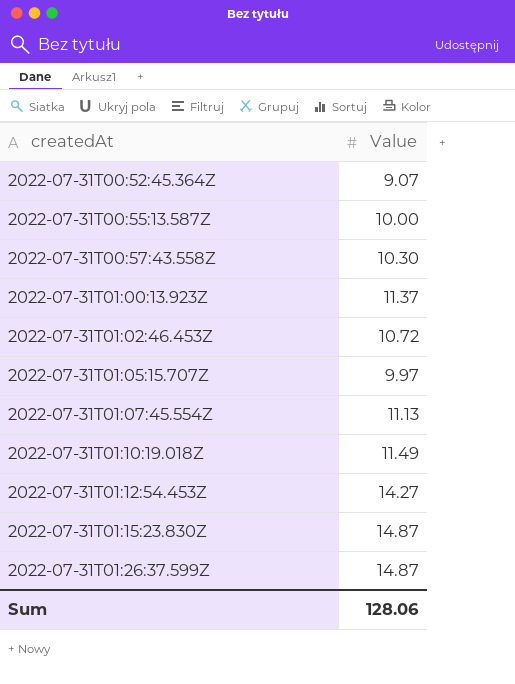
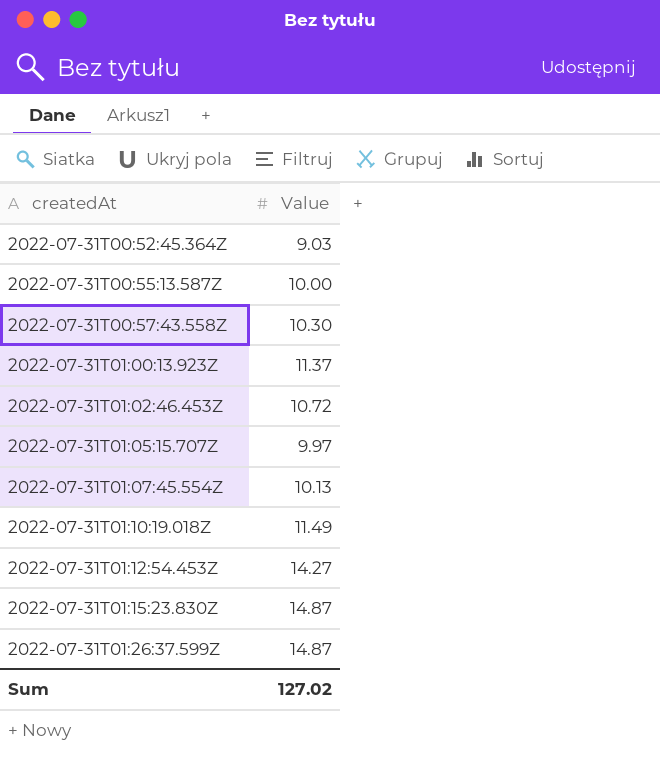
2022-07-31T00:52:45.364Z | Value: 9.07 -> 9.03
2022-07-31T01:07:45.554Z | Value: 11.13 -> 10.13
Sum | Value: 128.06 -> 127.02

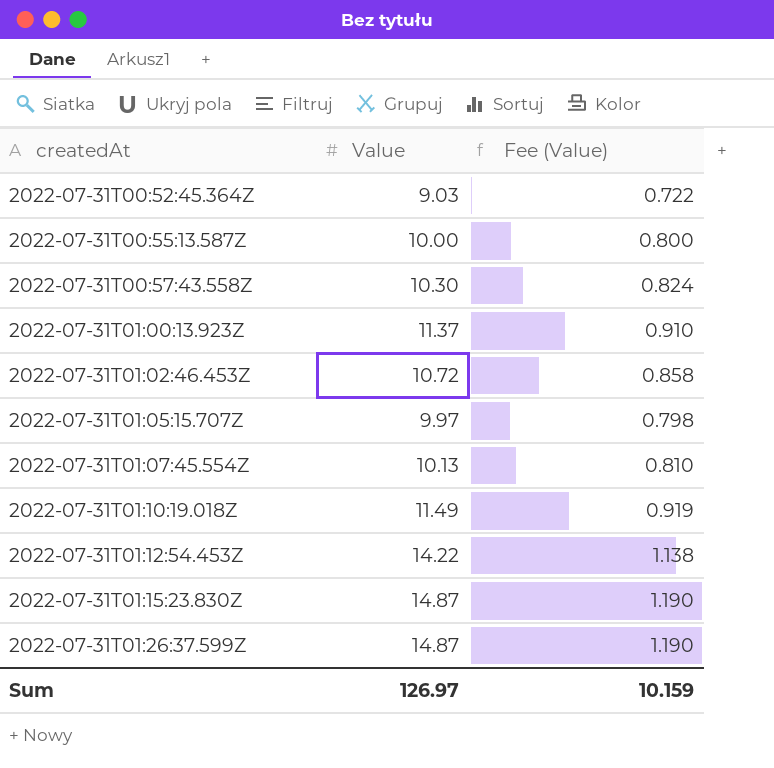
column Fee (Value) | formula: none -> [Value] * 0.08
2022-07-31T01:12:54.453Z | Value: 14.27 -> 14.22
Sum | Value: 127.02 -> 126.97

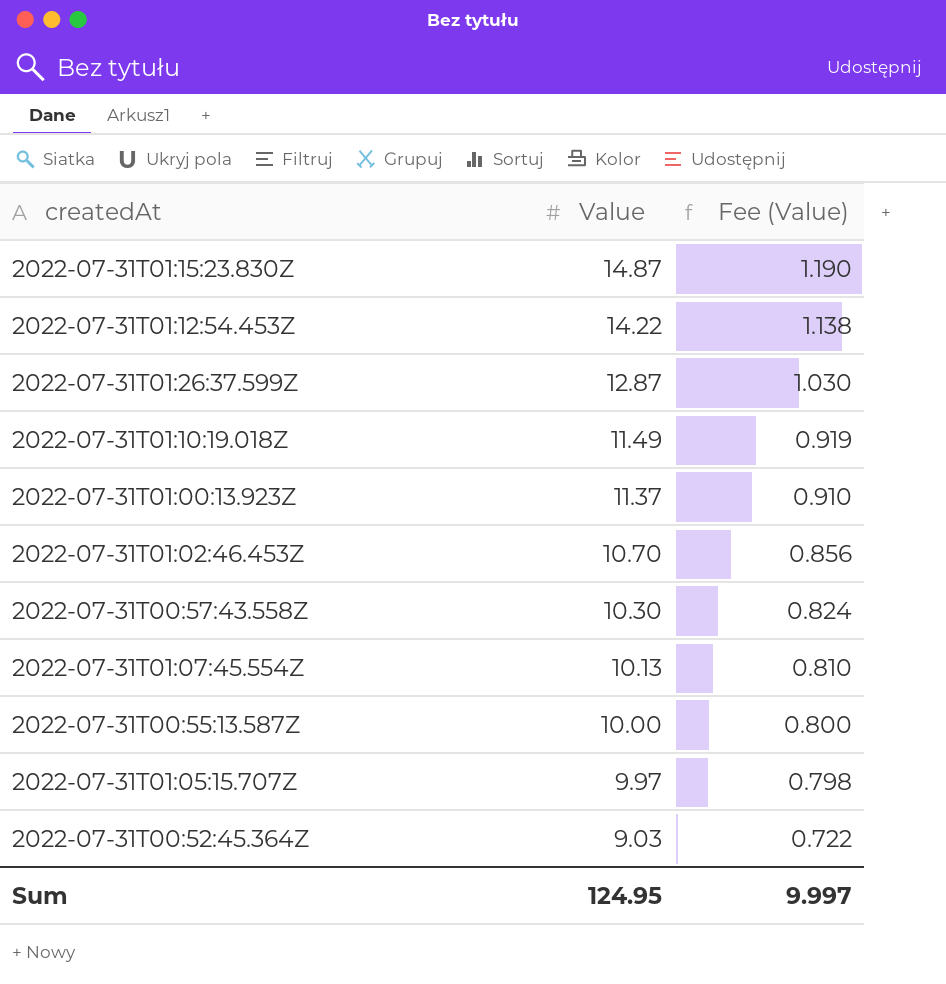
row order: createdAt ascending -> Value descending
2022-07-31T01:26:37.599Z | Value: 14.87 -> 12.87
2022-07-31T01:26:37.599Z | Fee (Value): 1.190 -> 1.030
2022-07-31T01:02:46.453Z | Value: 10.72 -> 10.70
2022-07-31T01:02:46.453Z | Fee (Value): 0.858 -> 0.856
Sum | Value: 126.97 -> 124.95
Sum | Fee (Value): 10.159 -> 9.997

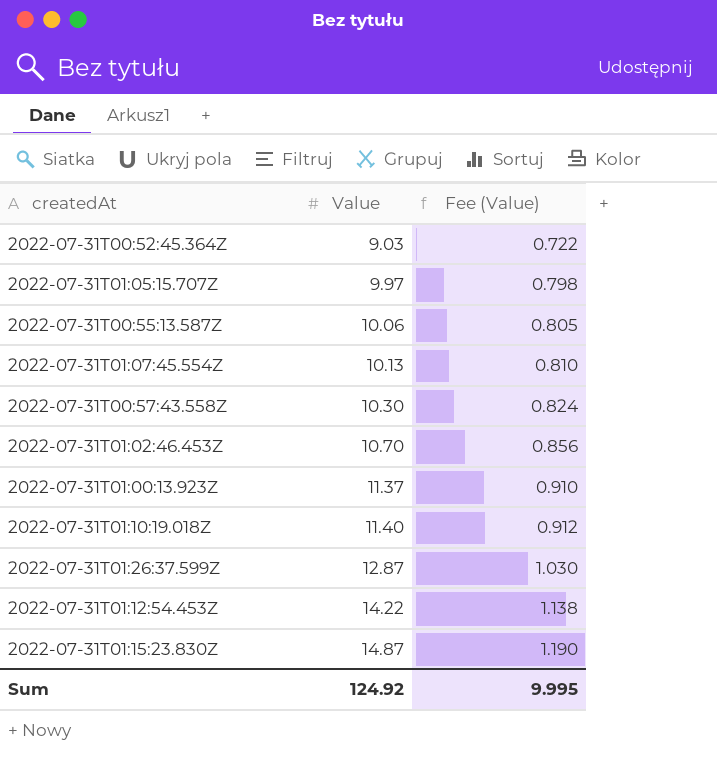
row order: Value descending -> Value ascending
2022-07-31T00:55:13.587Z | Value: 10.00 -> 10.06
2022-07-31T00:55:13.587Z | Fee (Value): 0.800 -> 0.805
2022-07-31T01:10:19.018Z | Value: 11.49 -> 11.40
2022-07-31T01:10:19.018Z | Fee (Value): 0.919 -> 0.912
Sum | Value: 124.95 -> 124.92
Sum | Fee (Value): 9.997 -> 9.995

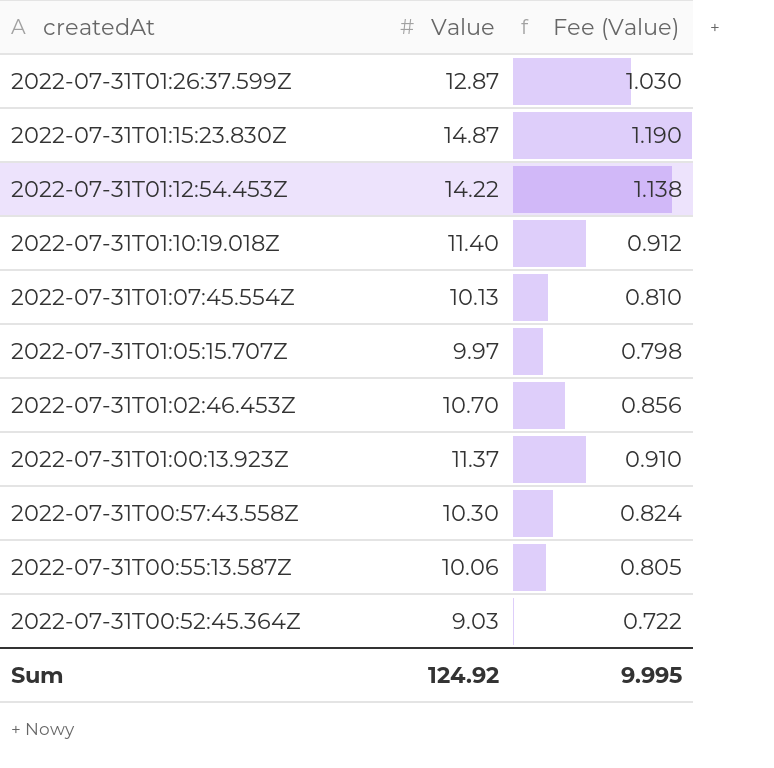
row order: Value ascending -> createdAt descending

